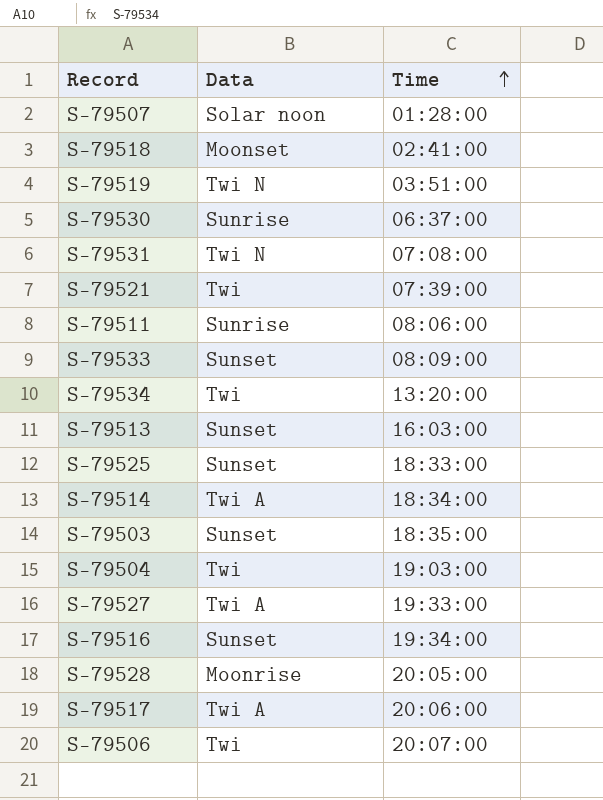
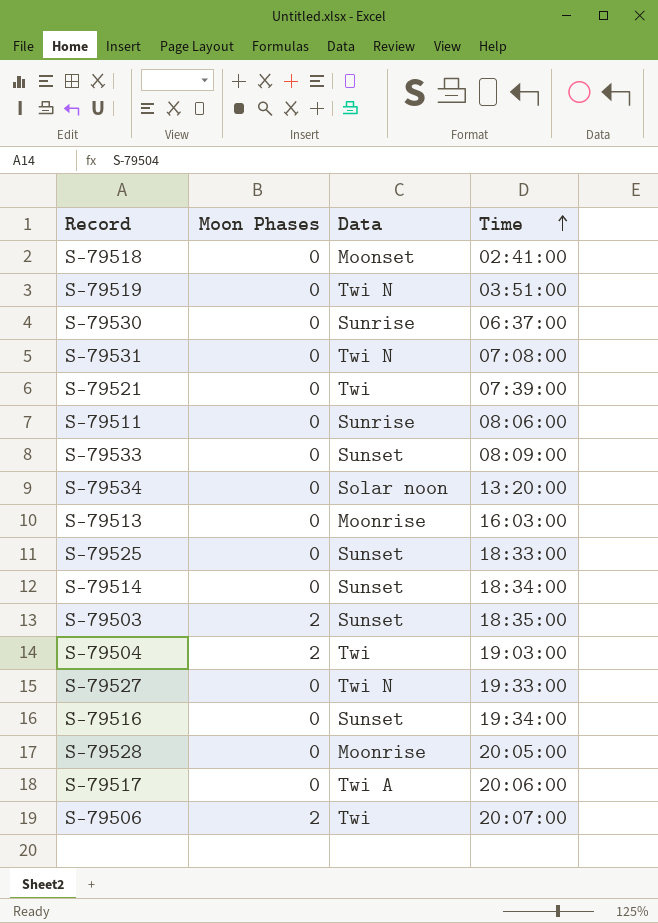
column Moon Phases | position: none -> 2
row S-79507: Solar noon | 01:28:00 -> none
S-79534 | Data: Twi -> Solar noon
S-79513 | Data: Sunset -> Moonrise
S-79514 | Data: Twi A -> Sunset
S-79527 | Data: Twi A -> Twi N

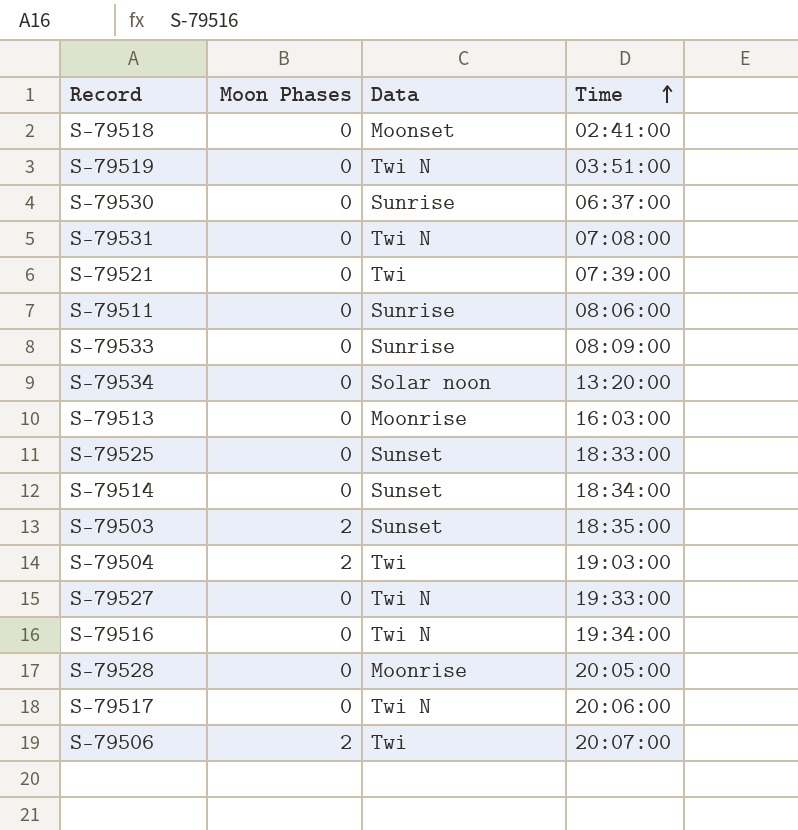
S-79533 | Data: Sunset -> Sunrise
S-79516 | Data: Sunset -> Twi N
S-79517 | Data: Twi A -> Twi N

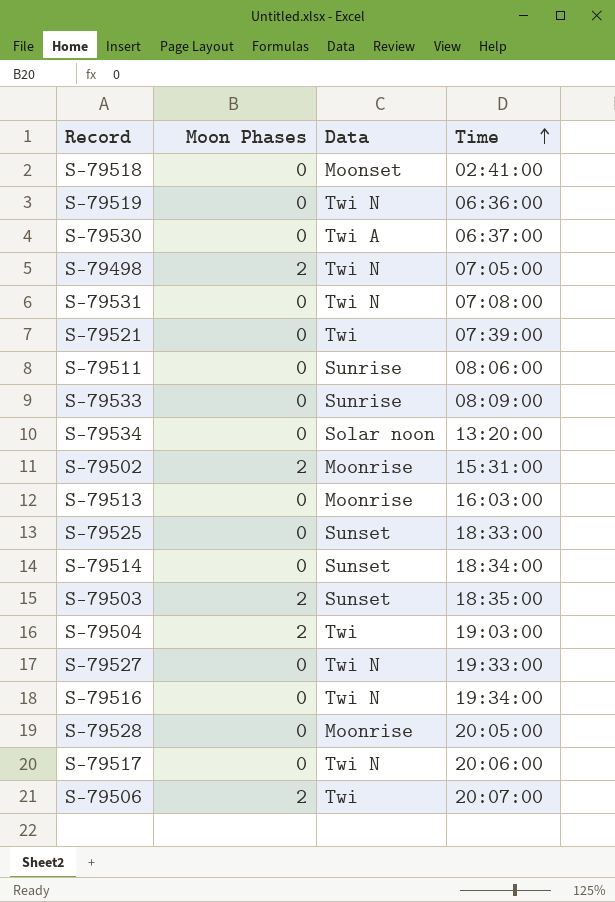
S-79519 | Time: 03:51:00 -> 06:36:00
S-79530 | Data: Sunrise -> Twi A
row S-79498: none -> 2 | Twi N | 07:05:00
row S-79502: none -> 2 | Moonrise | 15:31:00

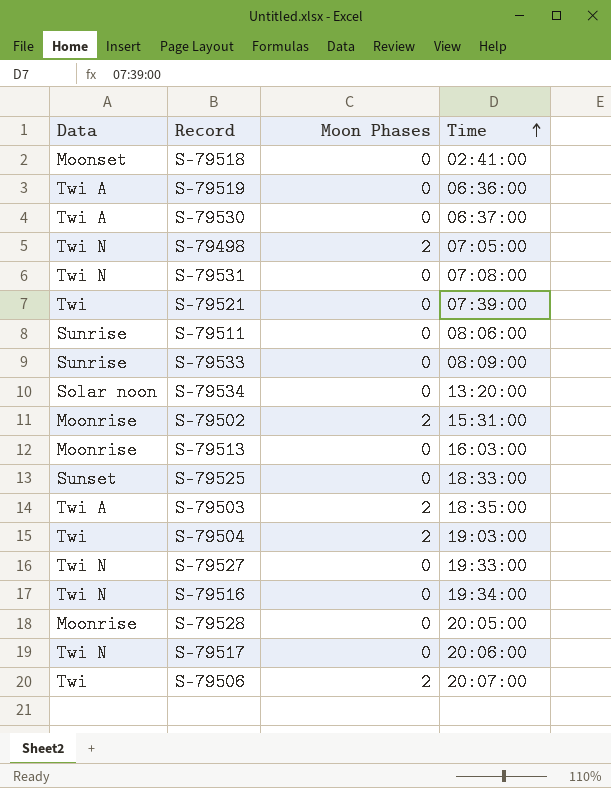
column Data | position: 3 -> 1
row S-79514: 0 | Sunset | 18:34:00 -> none
S-79519 | Data: Twi N -> Twi A
S-79503 | Data: Sunset -> Twi A

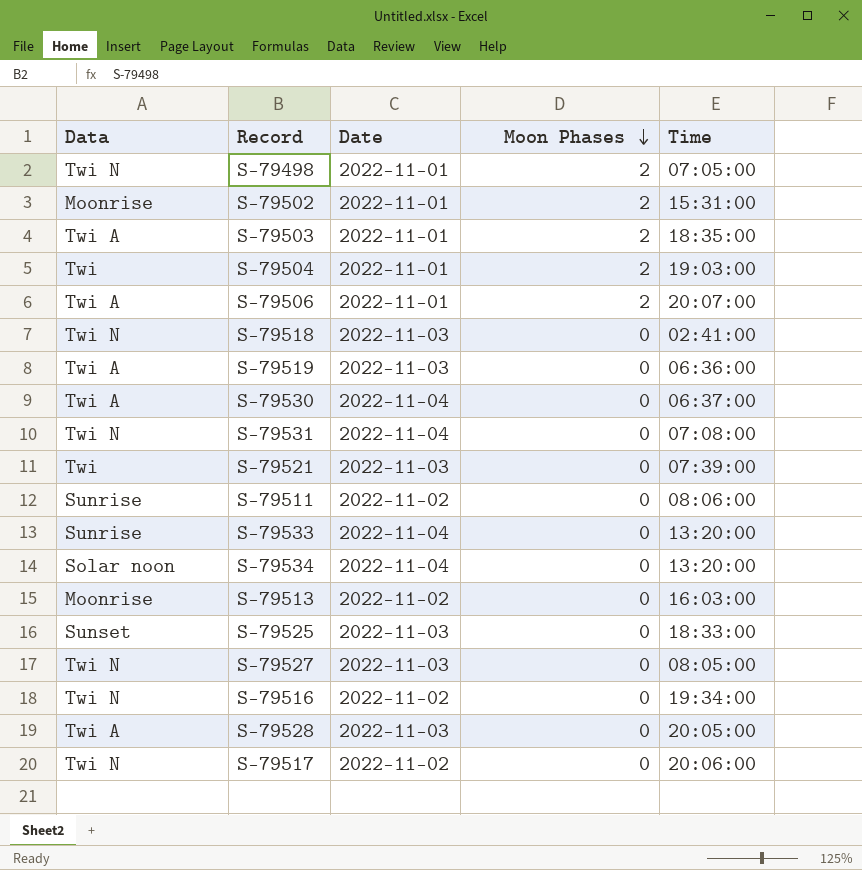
row order: Time ascending -> Moon Phases descending
column Date | position: none -> 3
S-79506 | Data: Twi -> Twi A
S-79518 | Data: Moonset -> Twi N
S-79533 | Time: 08:09:00 -> 13:20:00
S-79527 | Time: 19:33:00 -> 08:05:00
S-79528 | Data: Moonrise -> Twi A

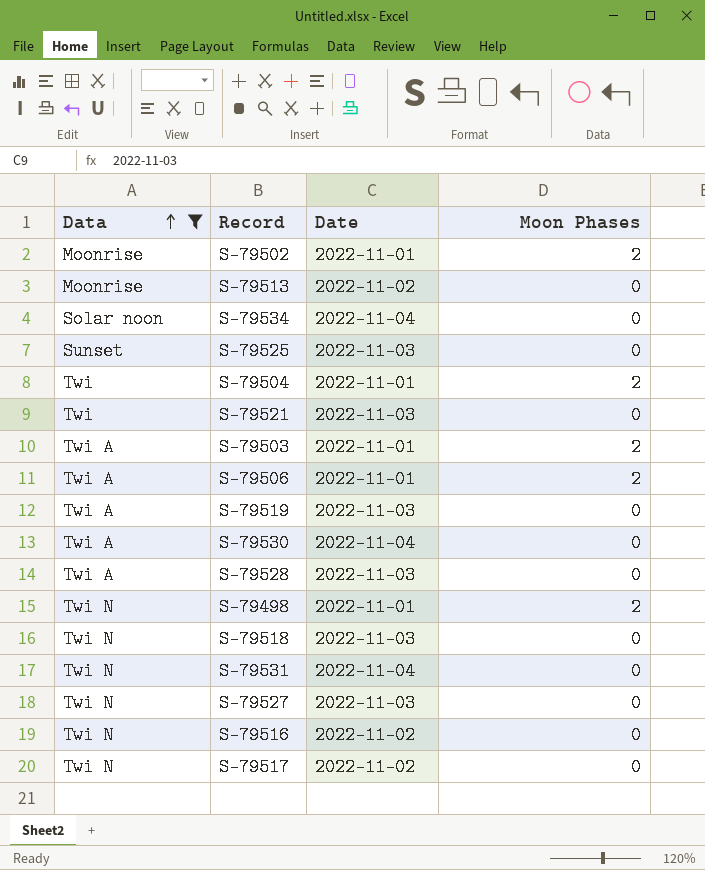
filter: none -> Data != Sunrise
row order: Moon Phases descending -> Data ascending
column Time | position: 5 -> none

